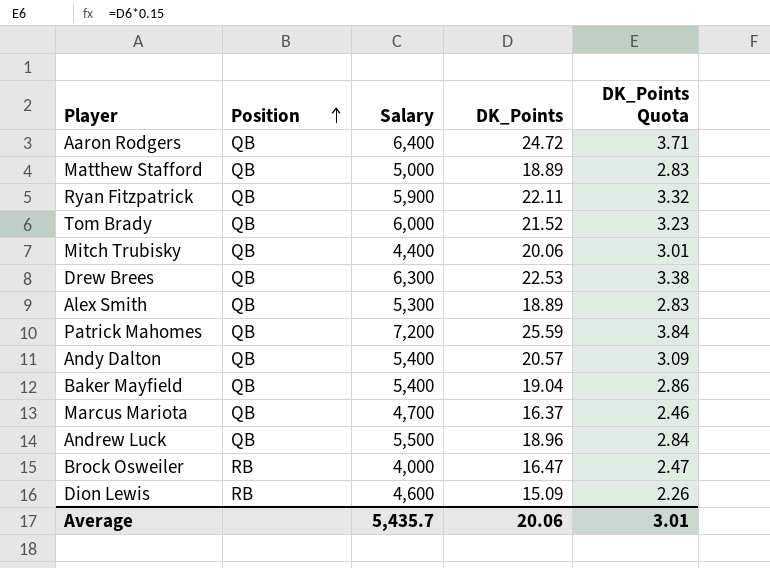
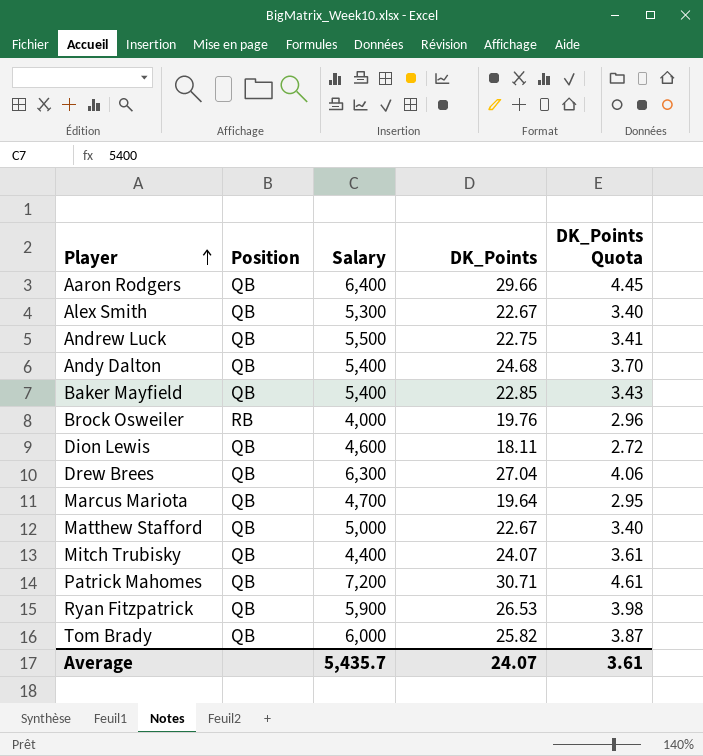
row order: Position ascending -> Player ascending
Aaron Rodgers | DK_Points: 24.72 -> 29.66
Aaron Rodgers | DK_Points Quota: 3.71 -> 4.45
Alex Smith | DK_Points: 18.89 -> 22.67
Alex Smith | DK_Points Quota: 2.83 -> 3.40
Andrew Luck | DK_Points: 18.96 -> 22.75
Andrew Luck | DK_Points Quota: 2.84 -> 3.41
Andy Dalton | DK_Points: 20.57 -> 24.68
Andy Dalton | DK_Points Quota: 3.09 -> 3.70
Baker Mayfield | DK_Points: 19.04 -> 22.85
Baker Mayfield | DK_Points Quota: 2.86 -> 3.43
Brock Osweiler | DK_Points: 16.47 -> 19.76
Brock Osweiler | DK_Points Quota: 2.47 -> 2.96
Dion Lewis | Position: RB -> QB
Dion Lewis | DK_Points: 15.09 -> 18.11
Dion Lewis | DK_Points Quota: 2.26 -> 2.72
Drew Brees | DK_Points: 22.53 -> 27.04
Drew Brees | DK_Points Quota: 3.38 -> 4.06
Marcus Mariota | DK_Points: 16.37 -> 19.64
Marcus Mariota | DK_Points Quota: 2.46 -> 2.95
Matthew Stafford | DK_Points: 18.89 -> 22.67
Matthew Stafford | DK_Points Quota: 2.83 -> 3.40
Mitch Trubisky | DK_Points: 20.06 -> 24.07
Mitch Trubisky | DK_Points Quota: 3.01 -> 3.61
Patrick Mahomes | DK_Points: 25.59 -> 30.71
Patrick Mahomes | DK_Points Quota: 3.84 -> 4.61
Ryan Fitzpatrick | DK_Points: 22.11 -> 26.53
Ryan Fitzpatrick | DK_Points Quota: 3.32 -> 3.98
Tom Brady | DK_Points: 21.52 -> 25.82
Tom Brady | DK_Points Quota: 3.23 -> 3.87
Average | DK_Points: 20.06 -> 24.07
Average | DK_Points Quota: 3.01 -> 3.61

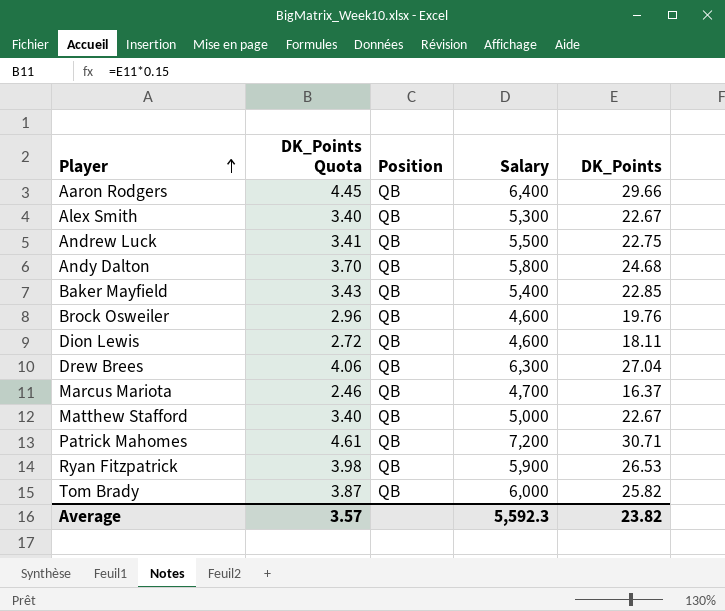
column DK_Points Quota | position: 5 -> 2
row Mitch Trubisky: QB | 4,400 | 24.07 | 3.61 -> none
Andy Dalton | Salary: 5,400 -> 5,800
Brock Osweiler | Position: RB -> QB
Brock Osweiler | Salary: 4,000 -> 4,600
Marcus Mariota | DK_Points Quota: 2.95 -> 2.46
Marcus Mariota | DK_Points: 19.64 -> 16.37
Average | DK_Points Quota: 3.61 -> 3.57
Average | Salary: 5,435.7 -> 5,592.3
Average | DK_Points: 24.07 -> 23.82

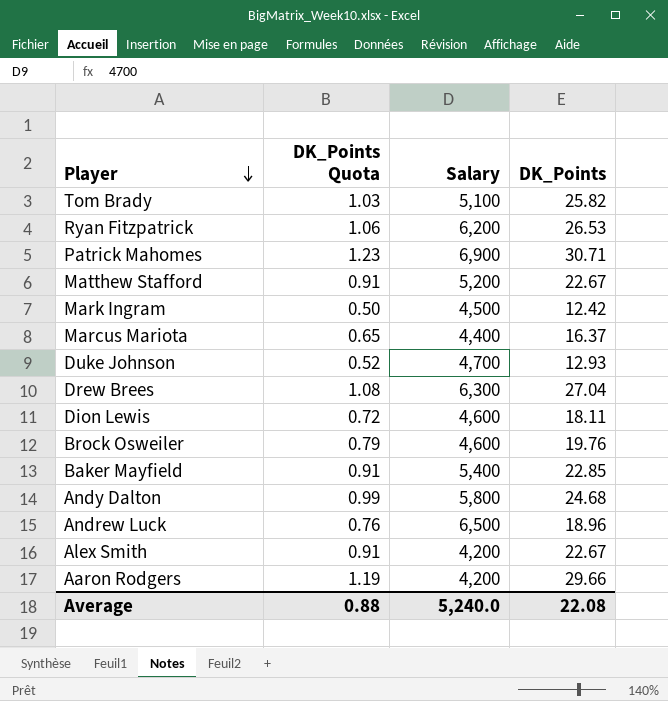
row order: Player ascending -> Player descending
column Position | position: 3 -> none
column DK_Points Quota | formula: [DK_Points] * 0.15 -> [DK_Points] * 0.04
Tom Brady | Salary: 6,000 -> 5,100
Ryan Fitzpatrick | Salary: 5,900 -> 6,200
Patrick Mahomes | Salary: 7,200 -> 6,900
Matthew Stafford | Salary: 5,000 -> 5,200
row Mark Ingram: none -> 0.50 | 4,500 | 12.42
Marcus Mariota | Salary: 4,700 -> 4,400
row Duke Johnson: none -> 0.52 | 4,700 | 12.93
Andrew Luck | Salary: 5,500 -> 6,500
Andrew Luck | DK_Points: 22.75 -> 18.96
Alex Smith | Salary: 5,300 -> 4,200
Aaron Rodgers | Salary: 6,400 -> 4,200
Average | DK_Points Quota: 3.57 -> 0.88
Average | Salary: 5,592.3 -> 5,240.0
Average | DK_Points: 23.82 -> 22.08

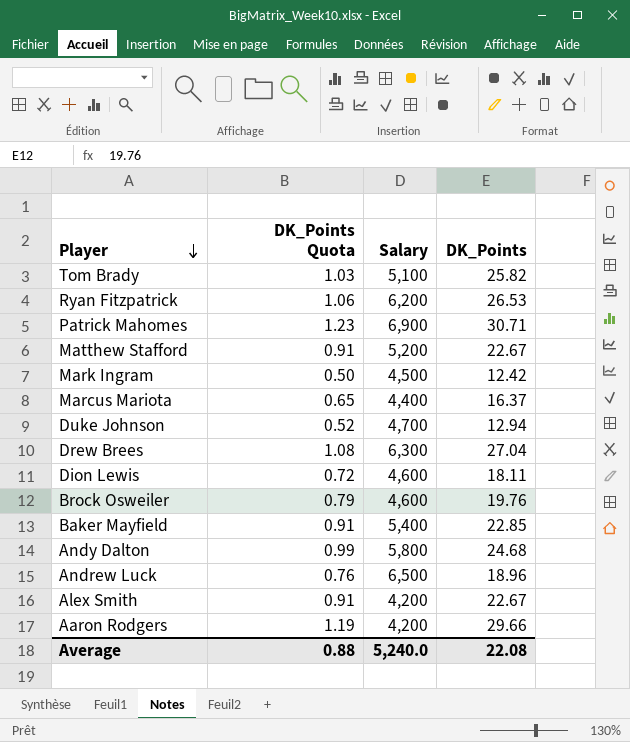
Duke Johnson | DK_Points: 12.93 -> 12.94

